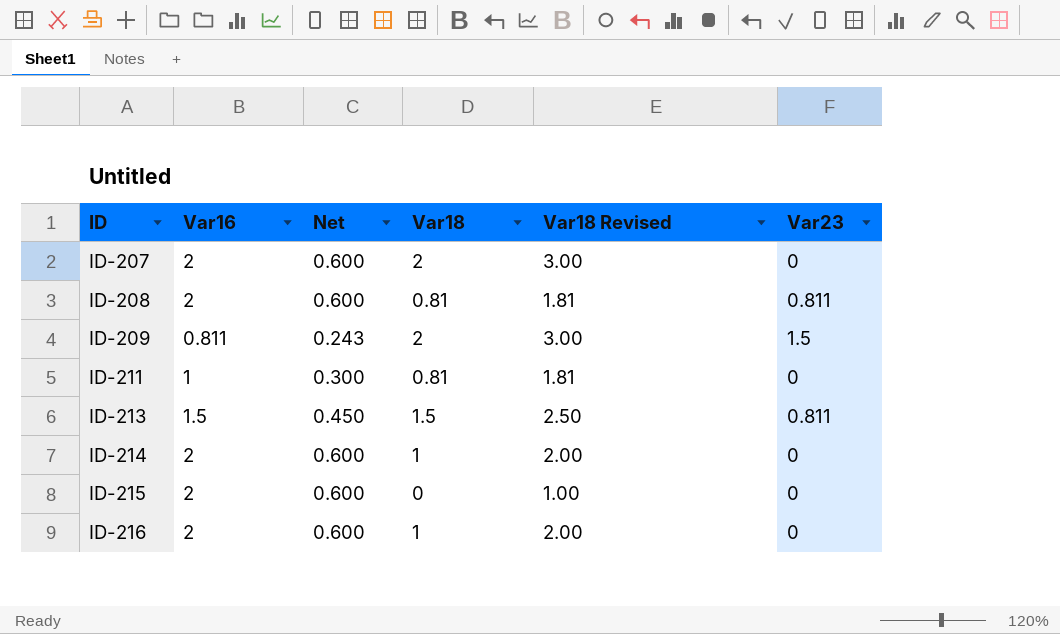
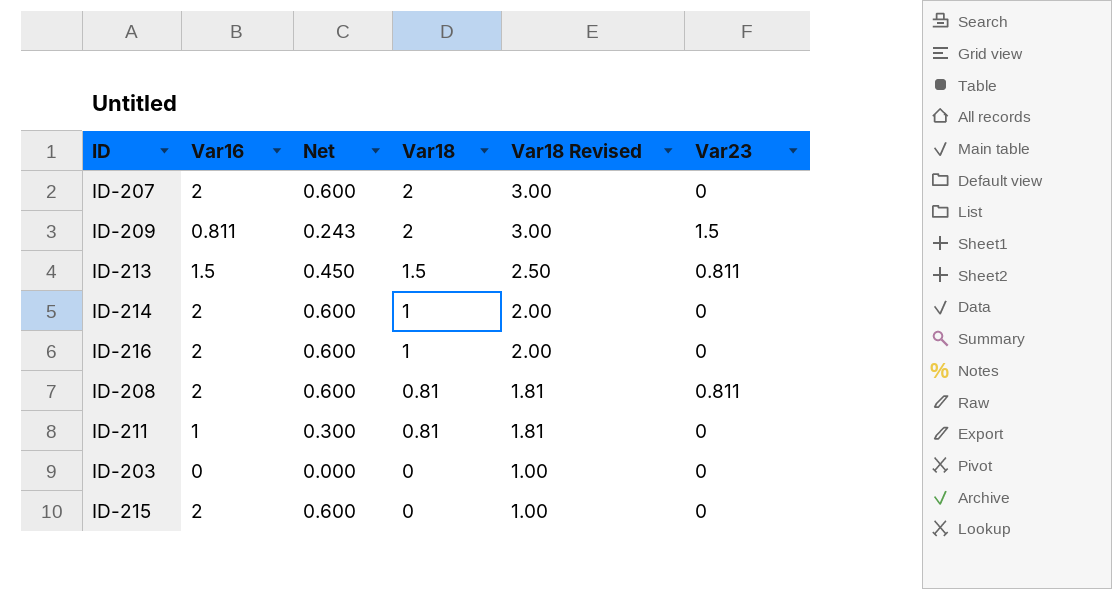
row order: ID ascending -> Var18 descending
row ID-203: none -> 0 | 0.000 | 0 | 1.00 | 0

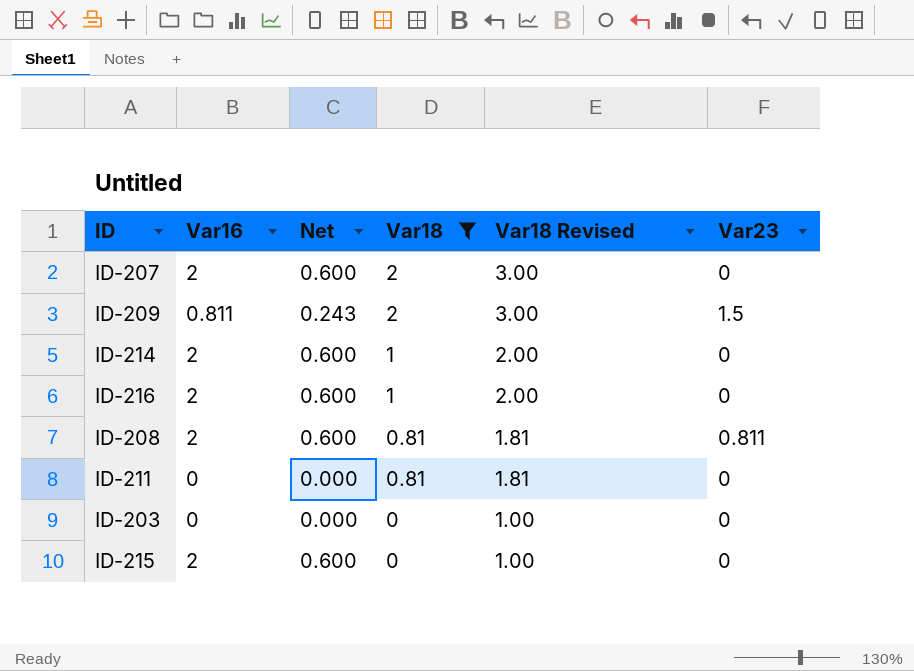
filter: none -> Var18 != 1.5
ID-211 | Var16: 1 -> 0
ID-211 | Net: 0.300 -> 0.000

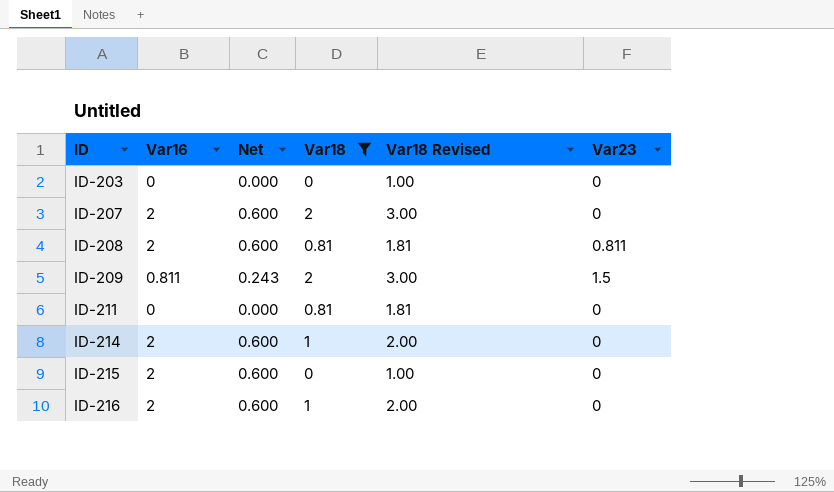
row order: Var18 descending -> ID ascending

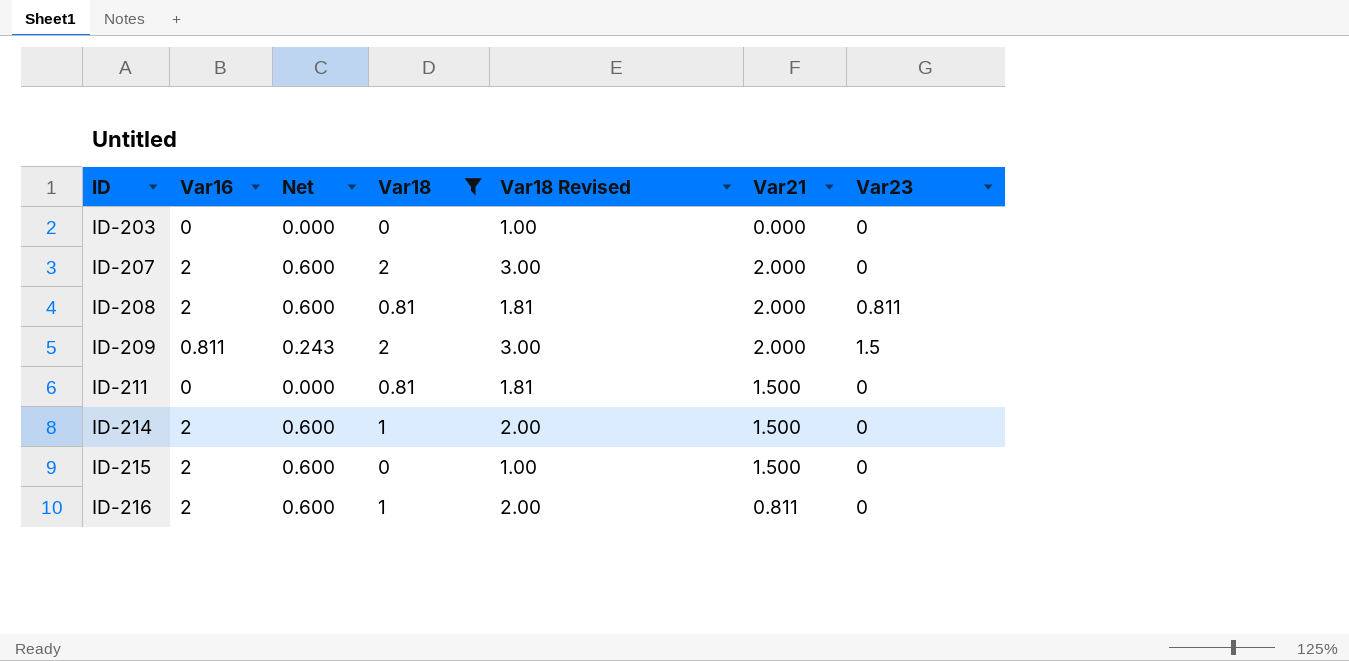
column Var21 | position: none -> 6

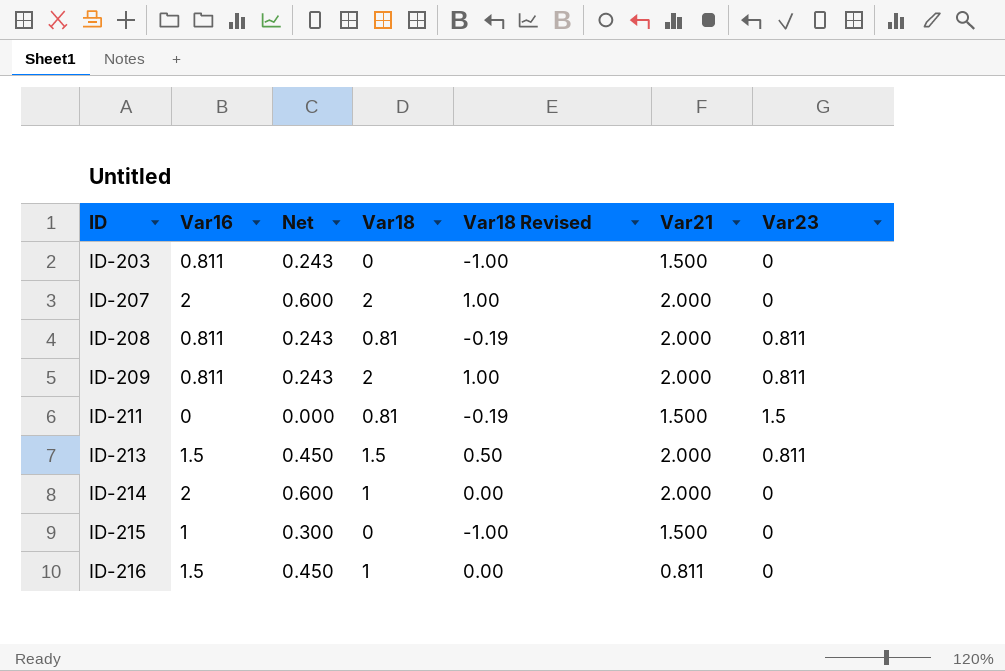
filter: Var18 != 1.5 -> none
column Var18 Revised | formula: [Var18] + 1 -> [Var18] - 1
ID-203 | Var16: 0 -> 0.811
ID-203 | Net: 0.000 -> 0.243
ID-203 | Var21: 0.000 -> 1.500
ID-208 | Var16: 2 -> 0.811
ID-208 | Net: 0.600 -> 0.243
ID-209 | Var23: 1.5 -> 0.811
ID-211 | Var23: 0 -> 1.5
ID-214 | Var21: 1.500 -> 2.000
ID-215 | Var16: 2 -> 1
ID-215 | Net: 0.600 -> 0.300
ID-216 | Var16: 2 -> 1.5
ID-216 | Net: 0.600 -> 0.450

